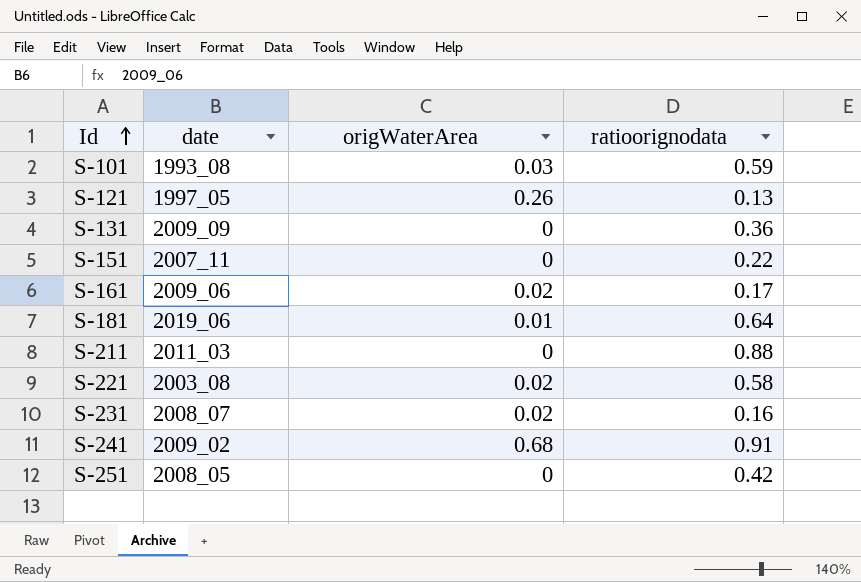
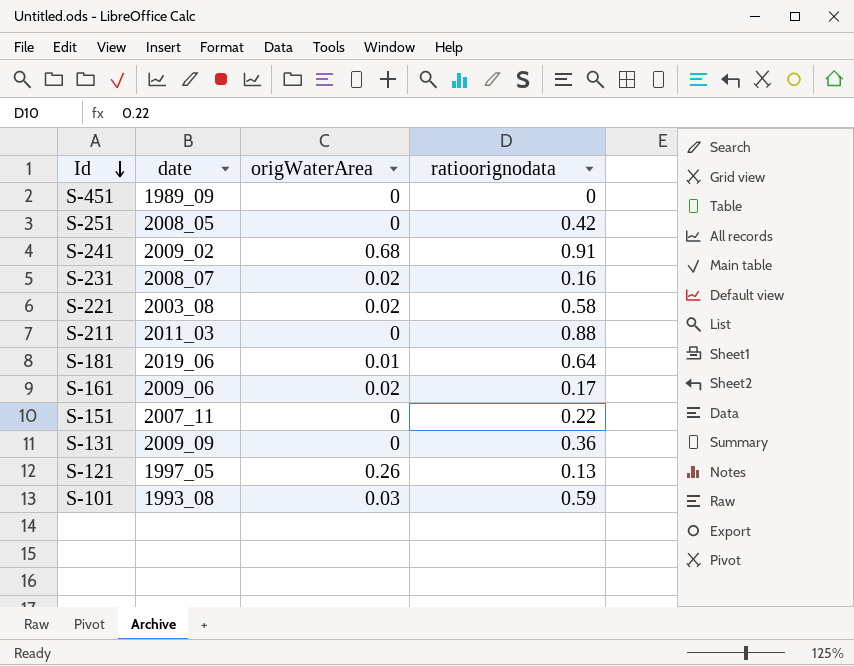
row order: Id ascending -> Id descending
row S-451: none -> 1989_09 | 0 | 0

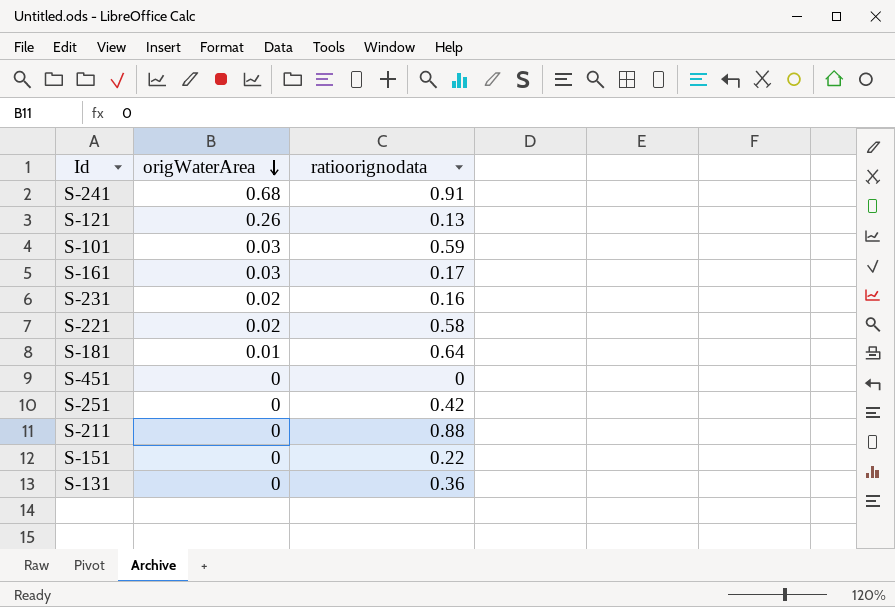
row order: Id descending -> origWaterArea descending
column date | position: 2 -> none
S-161 | origWaterArea: 0.02 -> 0.03

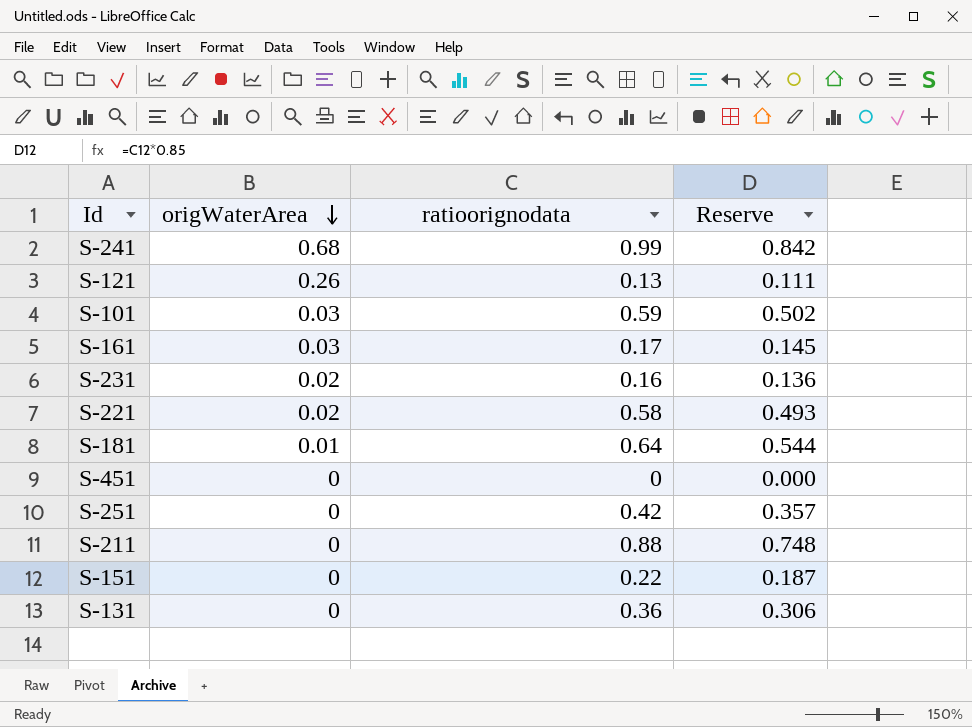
column Reserve | formula: none -> [ratioorignodata] * 0.85
S-241 | ratioorignodata: 0.91 -> 0.99

